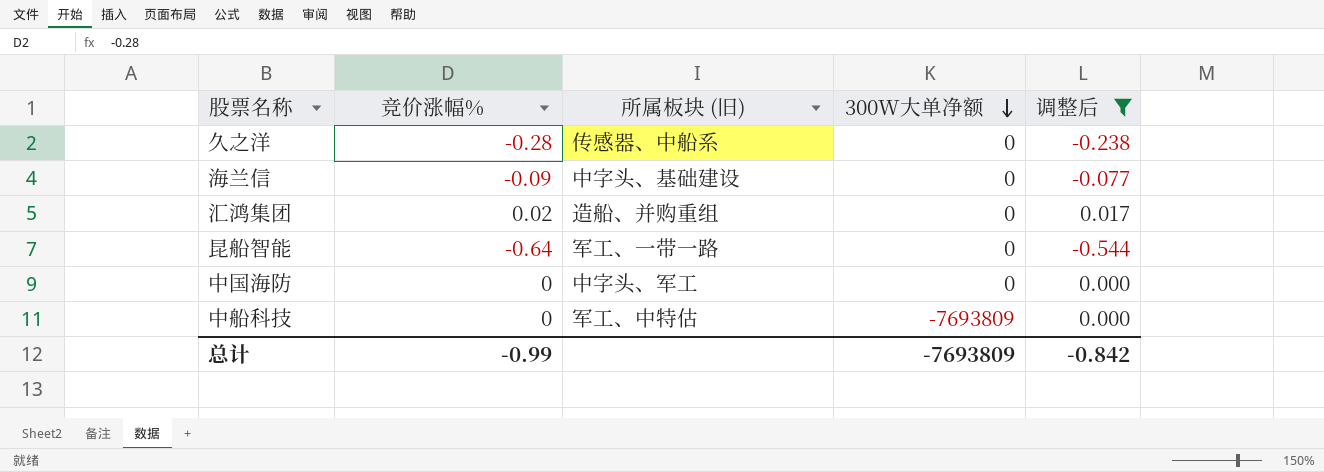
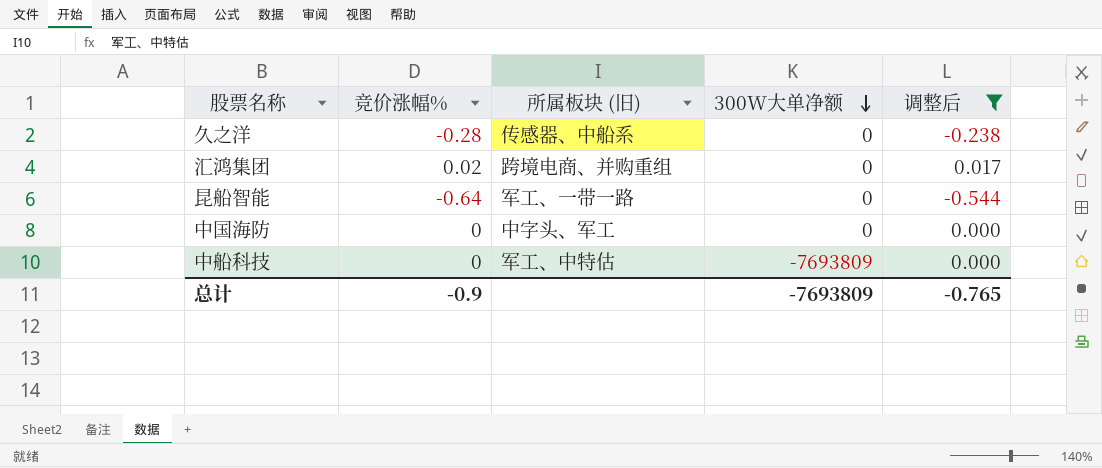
row 海兰信: -0.09 | 中字头、基础建设 | 0 | -0.077 -> none
汇鸿集团 | 所属板块 (旧): 造船、并购重组 -> 跨境电商、并购重组
总计 | 竞价涨幅%: -0.99 -> -0.9
总计 | 调整后: -0.842 -> -0.765

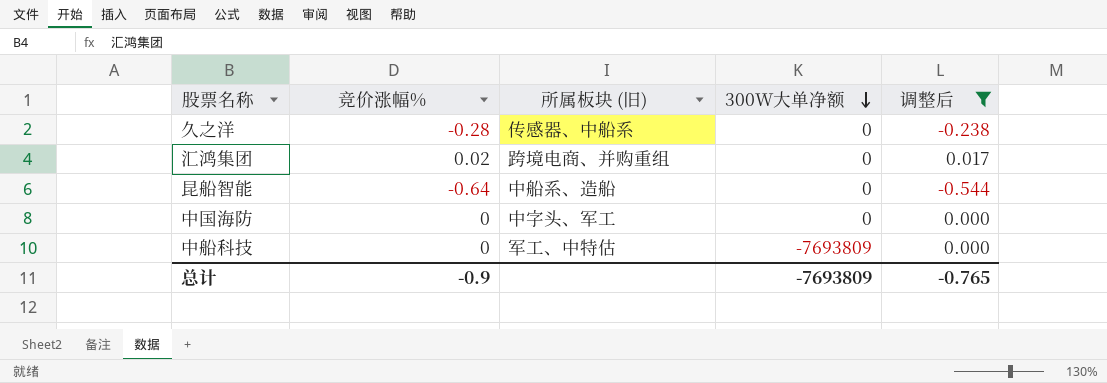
昆船智能 | 所属板块 (旧): 军工、一带一路 -> 中船系、造船

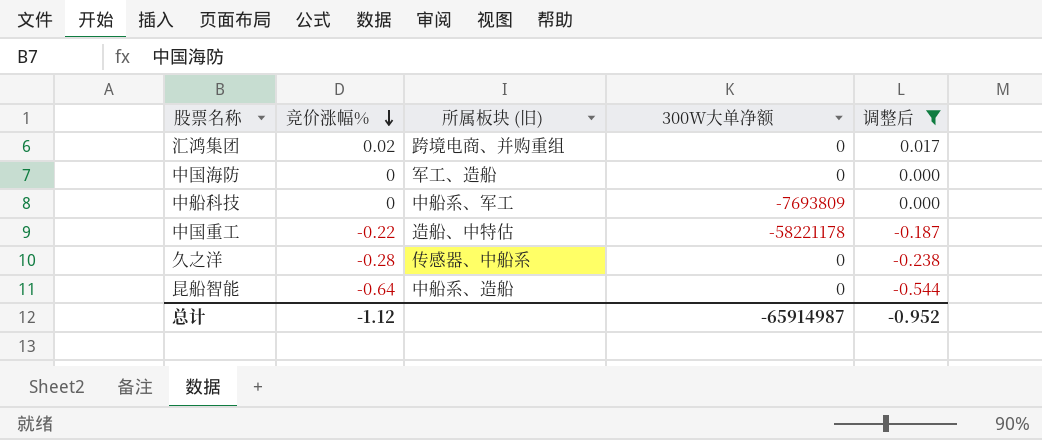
row order: 300W大单净额 descending -> 竞价涨幅% descending
中国海防 | 所属板块 (旧): 中字头、军工 -> 军工、造船
中船科技 | 所属板块 (旧): 军工、中特估 -> 中船系、军工
row 中国重工: none -> -0.22 | 造船、中特估 | -58221178 | -0.187
总计 | 竞价涨幅%: -0.9 -> -1.12
总计 | 300W大单净额: -7693809 -> -65914987
总计 | 调整后: -0.765 -> -0.952

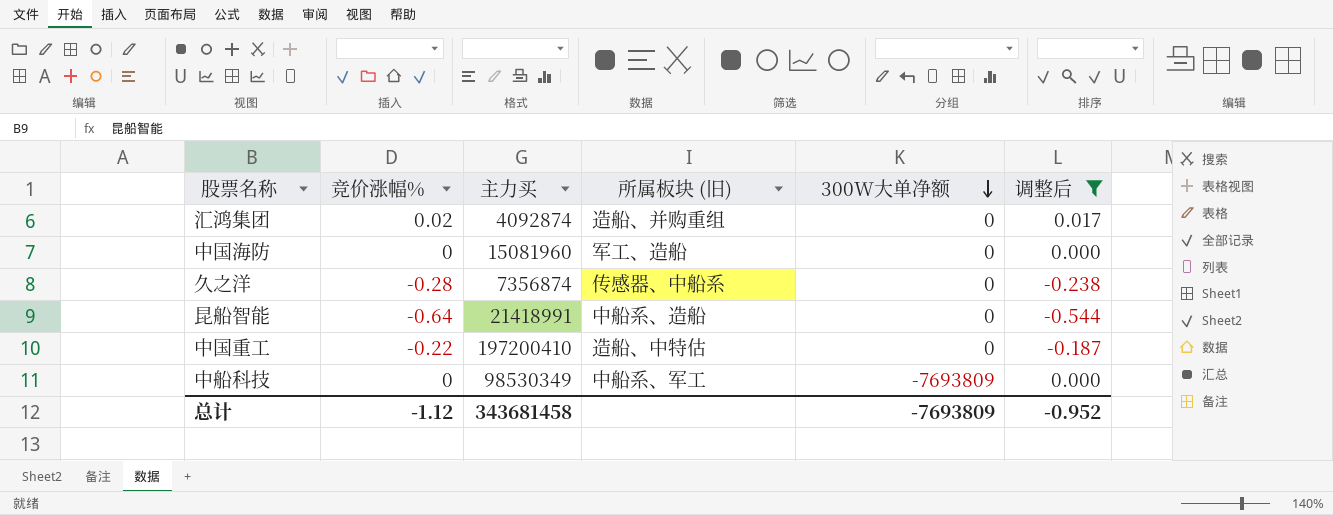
row order: 竞价涨幅% descending -> 300W大单净额 descending
column 主力买 | position: none -> 3
汇鸿集团 | 所属板块 (旧): 跨境电商、并购重组 -> 造船、并购重组
中国重工 | 300W大单净额: -58221178 -> 0
总计 | 300W大单净额: -65914987 -> -7693809

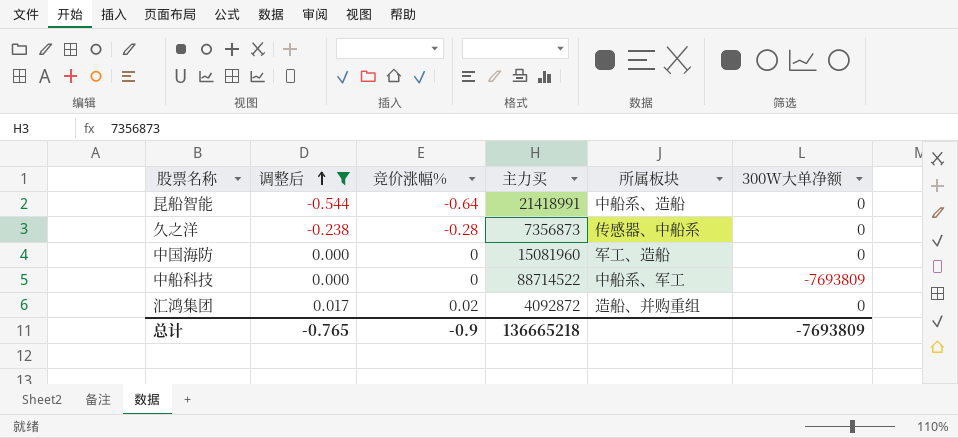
row order: 300W大单净额 descending -> 调整后 ascending
column 调整后 | position: 6 -> 2
column name: 所属板块 (旧) -> 所属板块
row 中国重工: -0.22 | 197200410 | 造船、中特估 | 0 | -0.187 -> none
久之洋 | 主力买: 7356874 -> 7356873
中船科技 | 主力买: 98530349 -> 88714522
汇鸿集团 | 主力买: 4092874 -> 4092872
总计 | 调整后: -0.952 -> -0.765
总计 | 竞价涨幅%: -1.12 -> -0.9
总计 | 主力买: 343681458 -> 136665218

